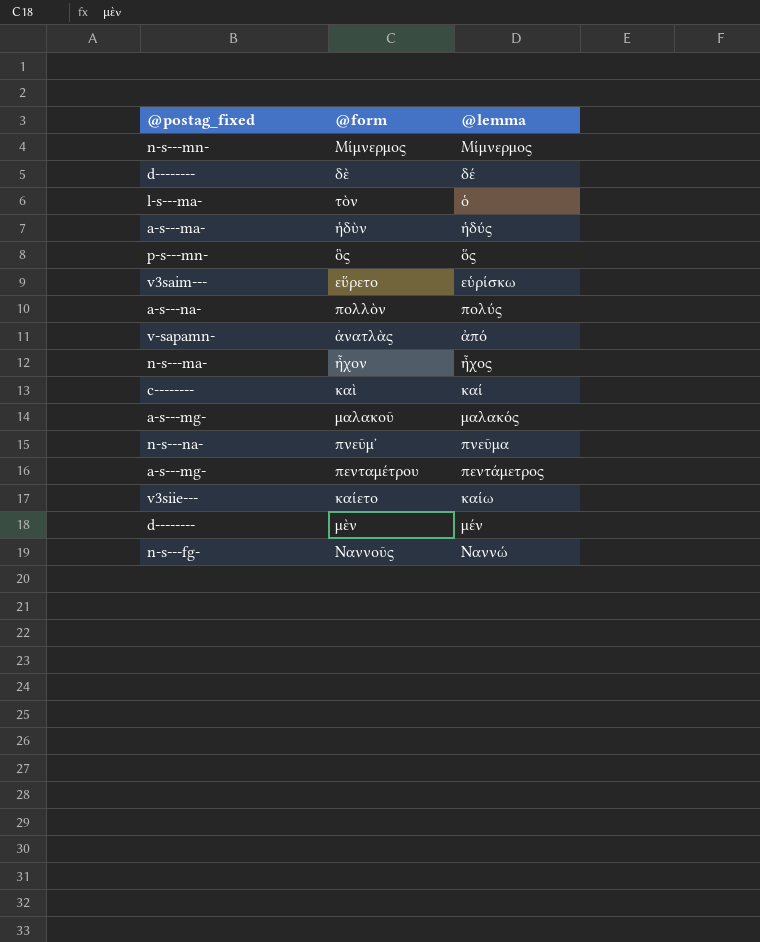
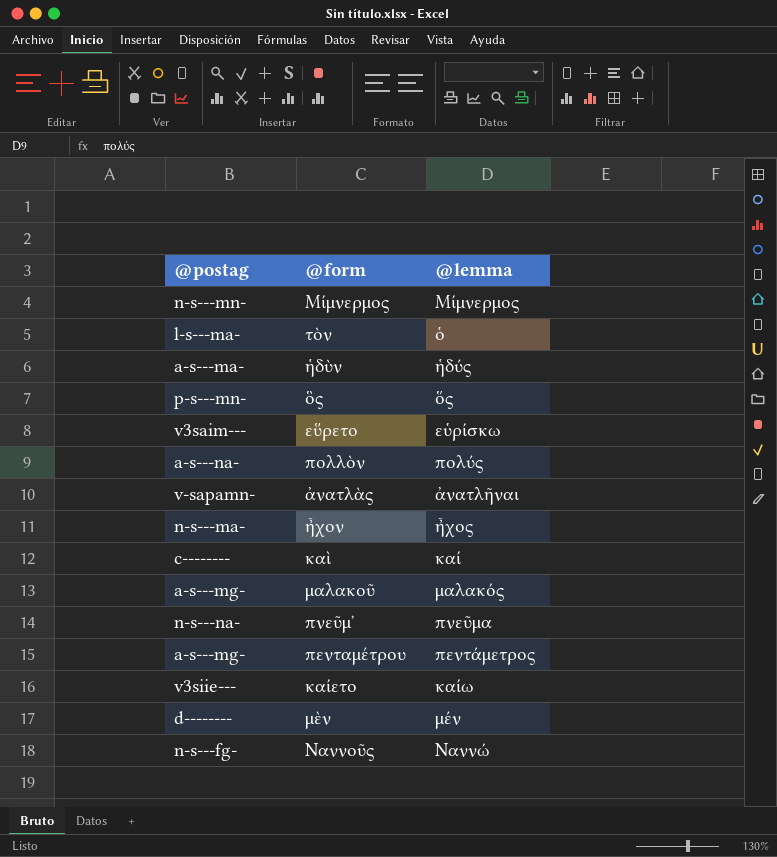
column name: @postag_fixed -> @postag
row δὲ: d-------- | δέ -> none
ἀνατλὰς | @lemma: ἀπό -> ἀνατλῆναι

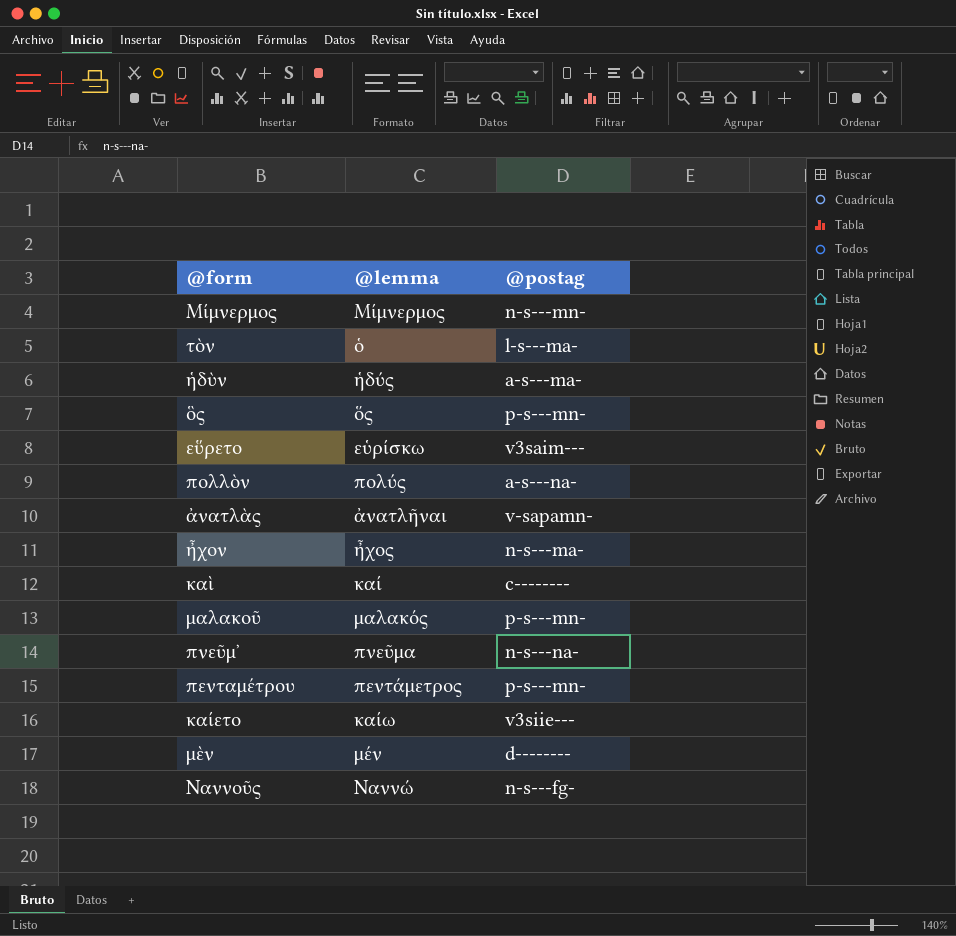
column @postag | position: 1 -> 3
μαλακοῦ | @postag: a-s---mg- -> p-s---mn-
πενταμέτρου | @postag: a-s---mg- -> p-s---mn-

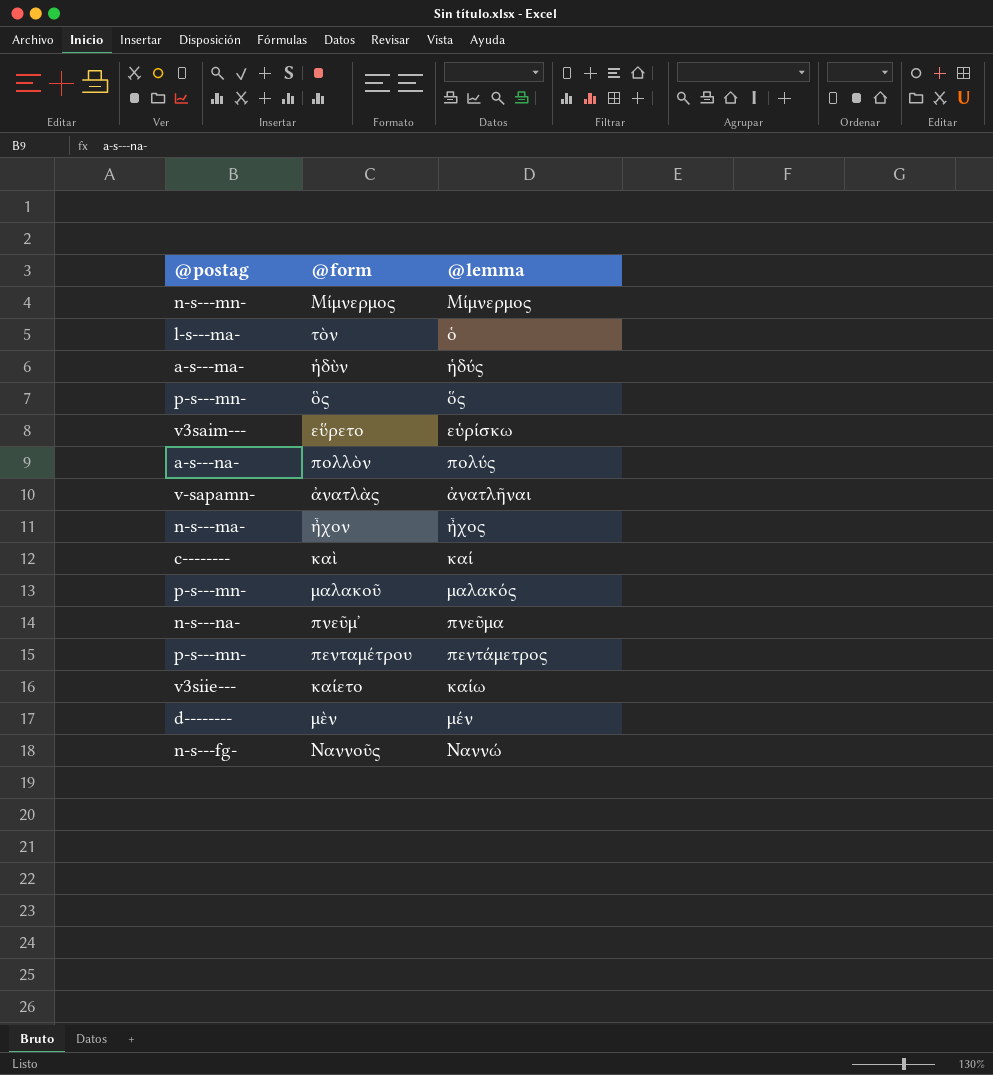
column @postag | position: 3 -> 1

